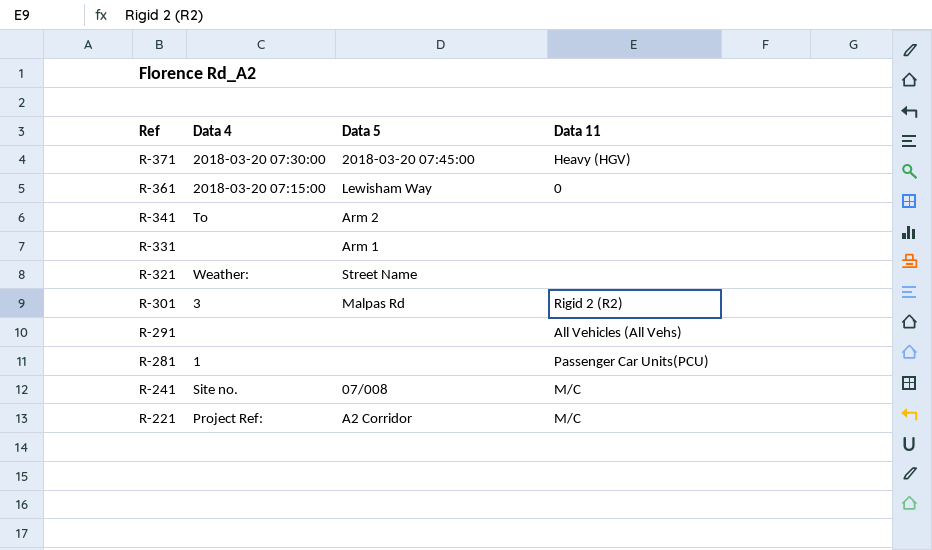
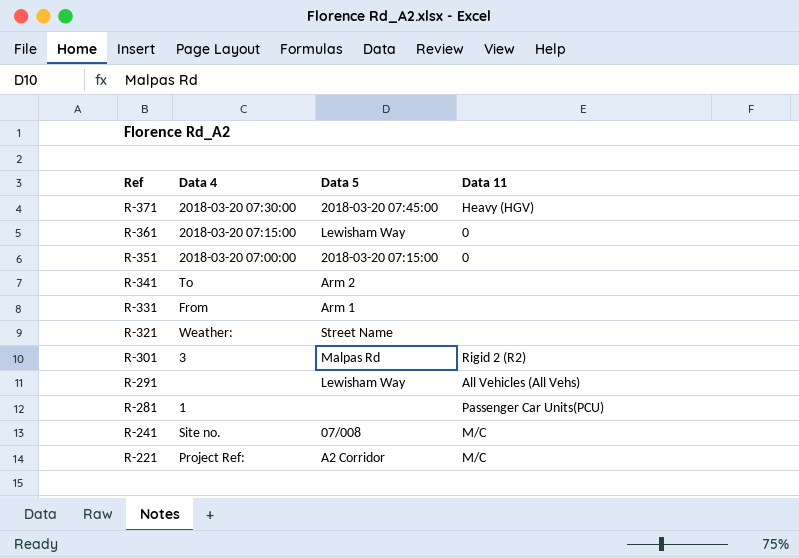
row R-351: none -> 2018-03-20 07:00:00 | 2018-03-20 07:15:00 | 0
R-331 | Data 4: none -> From
R-291 | Data 5: none -> Lewisham Way

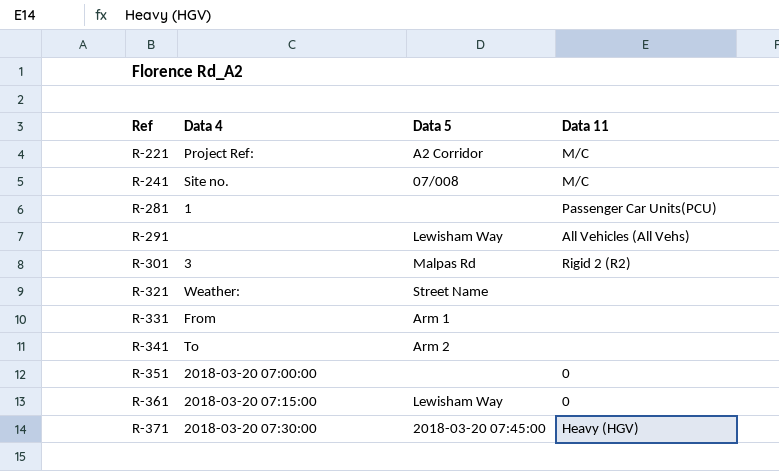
row order: Ref descending -> Ref ascending
R-351 | Data 5: 2018-03-20 07:15:00 -> none

